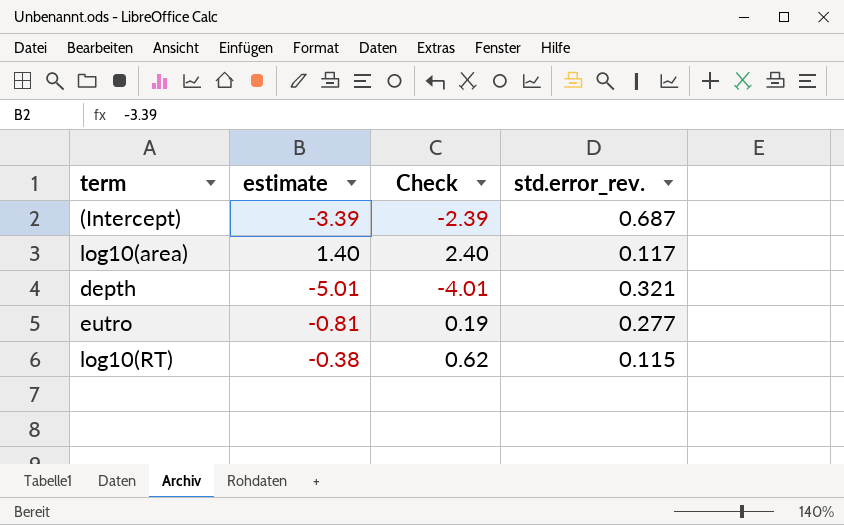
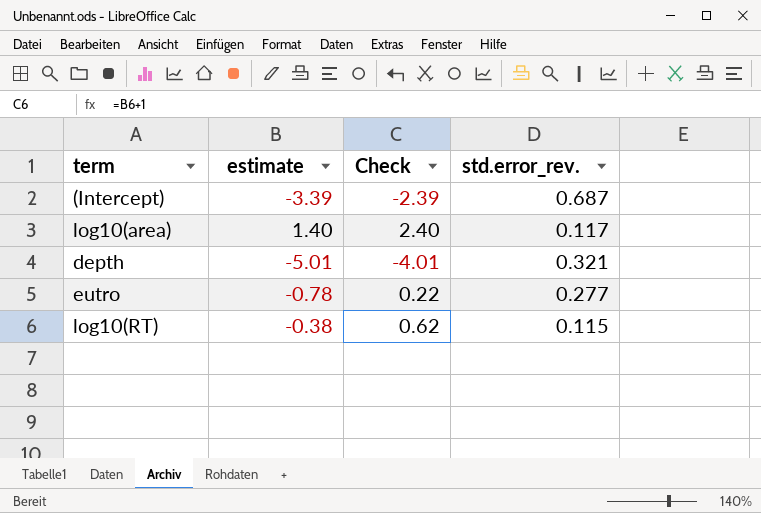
eutro | estimate: -0.81 -> -0.78
eutro | Check: 0.19 -> 0.22

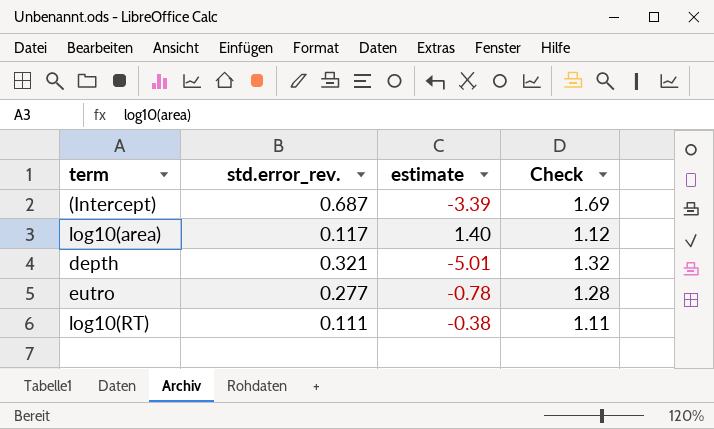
column std.error_rev. | position: 4 -> 2
column Check | formula: [estimate] + 1 -> [std.error_rev.] + 1
log10(RT) | std.error_rev.: 0.115 -> 0.111

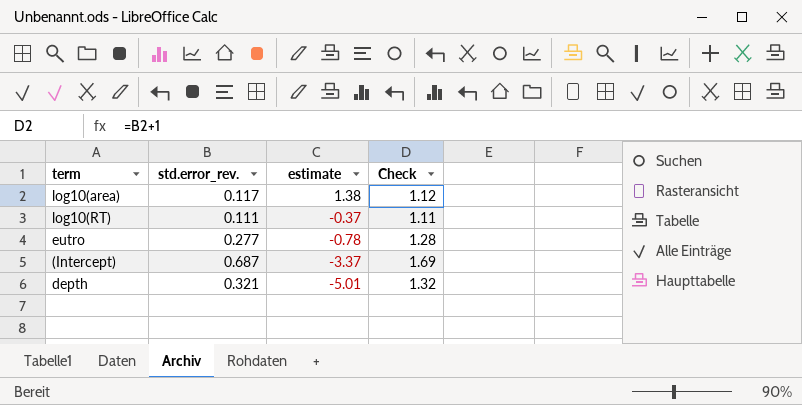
row order: none -> estimate descending
log10(area) | estimate: 1.40 -> 1.38
log10(RT) | estimate: -0.38 -> -0.37
(Intercept) | estimate: -3.39 -> -3.37

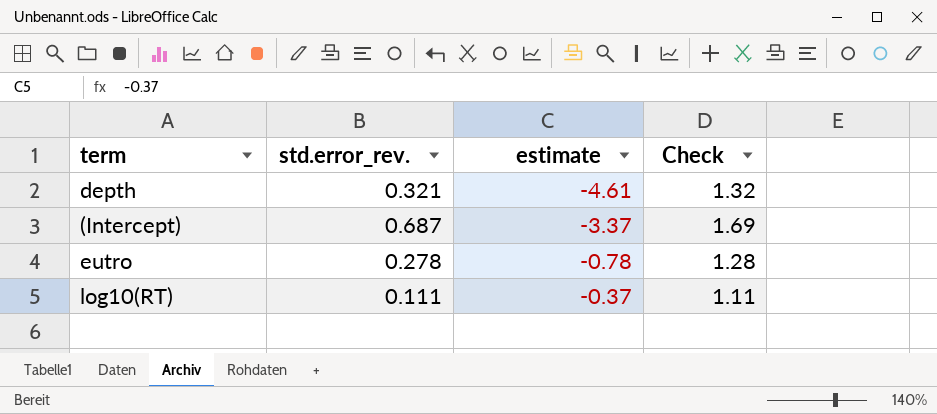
row order: estimate descending -> estimate ascending
row log10(area): 0.117 | 1.38 | 1.12 -> none
depth | estimate: -5.01 -> -4.61
eutro | std.error_rev.: 0.277 -> 0.278

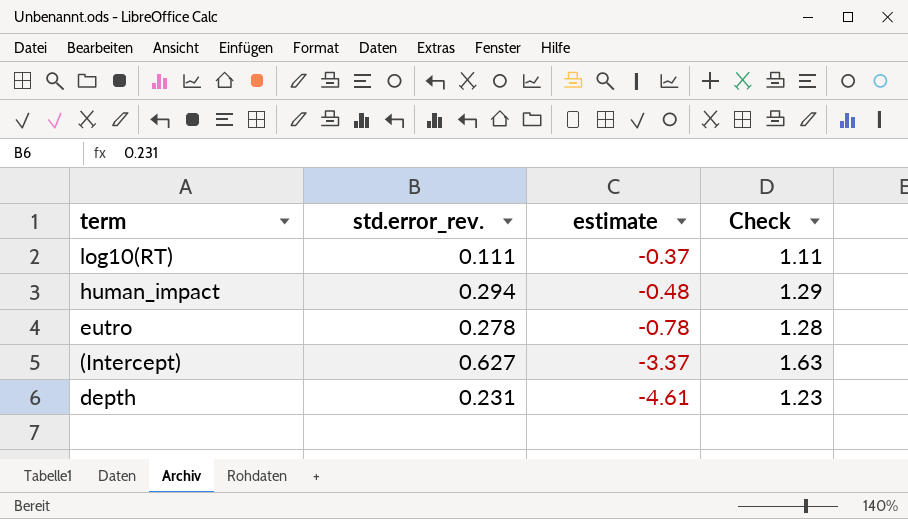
row order: estimate ascending -> estimate descending
row human_impact: none -> 0.294 | -0.48 | 1.29
(Intercept) | std.error_rev.: 0.687 -> 0.627
(Intercept) | Check: 1.69 -> 1.63
depth | std.error_rev.: 0.321 -> 0.231
depth | Check: 1.32 -> 1.23

